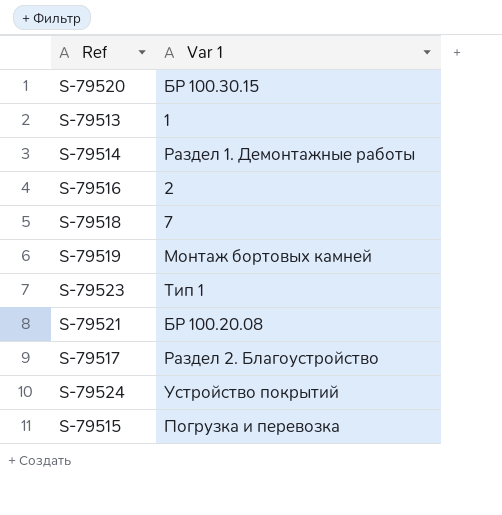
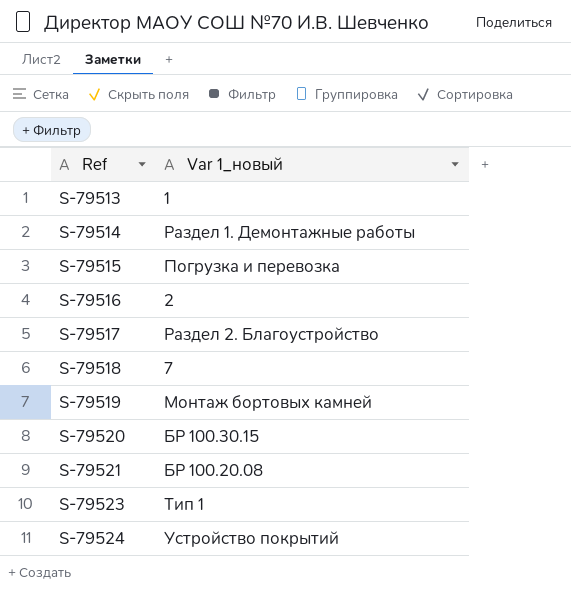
row order: none -> Ref ascending
column name: Var 1 -> Var 1_новый

